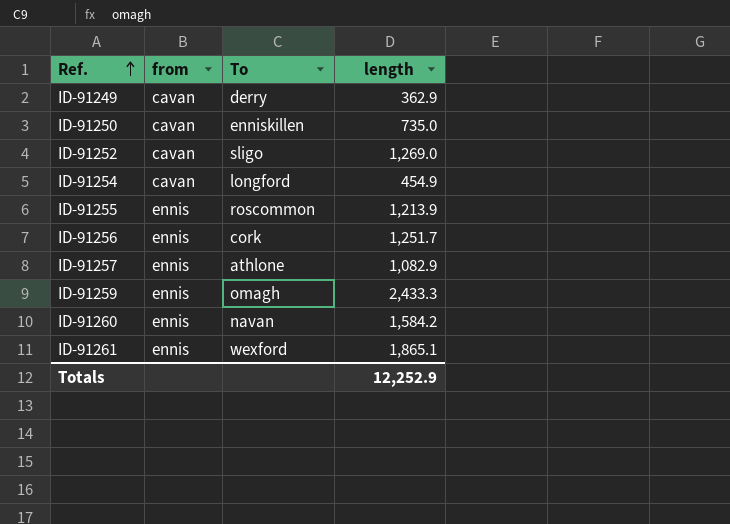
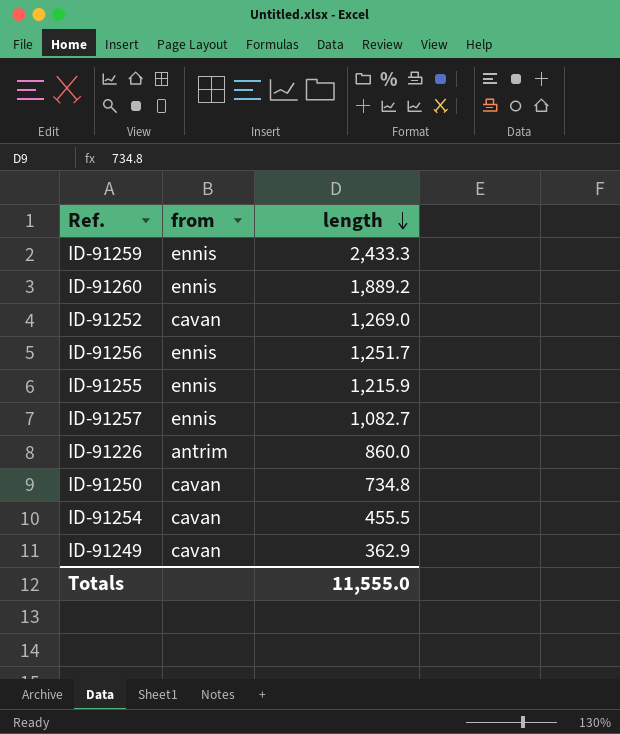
row order: Ref. ascending -> length descending
column To | position: 3 -> none
row ID-91261: ennis | wexford | 1,865.1 -> none
ID-91260 | length: 1,584.2 -> 1,889.2
ID-91255 | length: 1,213.9 -> 1,215.9
ID-91257 | length: 1,082.9 -> 1,082.7
row ID-91226: none -> antrim | 860.0
ID-91250 | length: 735.0 -> 734.8
ID-91254 | length: 454.9 -> 455.5
Totals | length: 12,252.9 -> 11,555.0

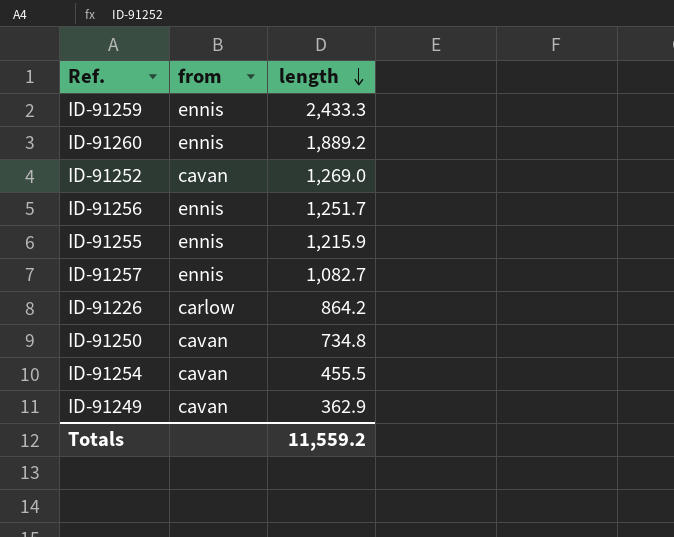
ID-91226 | from: antrim -> carlow
ID-91226 | length: 860.0 -> 864.2
Totals | length: 11,555.0 -> 11,559.2

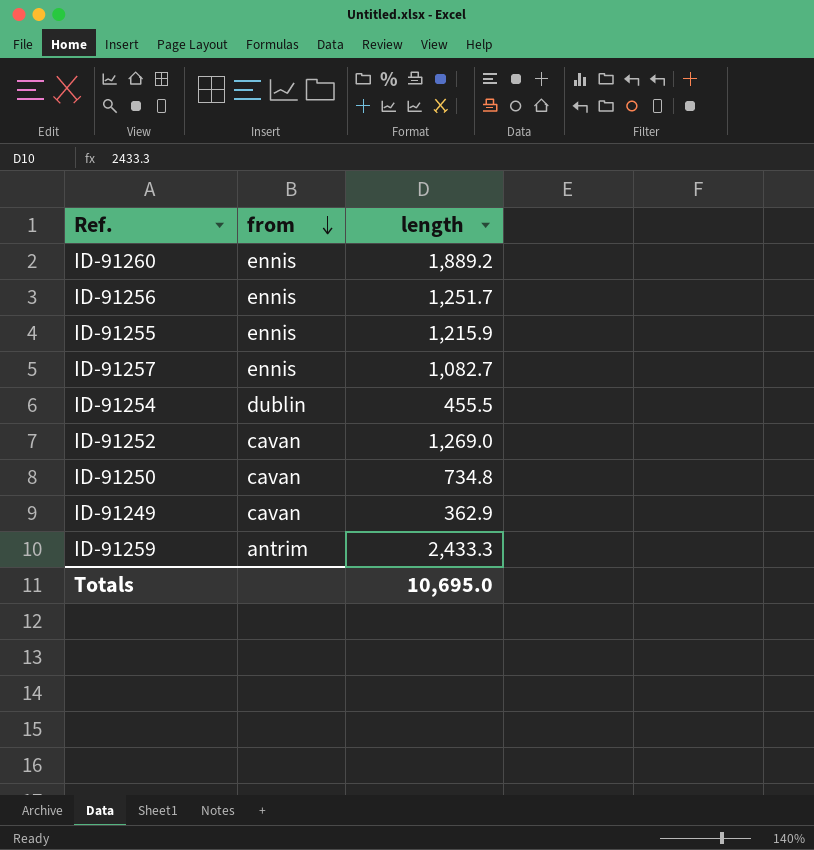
row order: length descending -> from descending
row ID-91226: carlow | 864.2 -> none
ID-91254 | from: cavan -> dublin
ID-91259 | from: ennis -> antrim
Totals | length: 11,559.2 -> 10,695.0

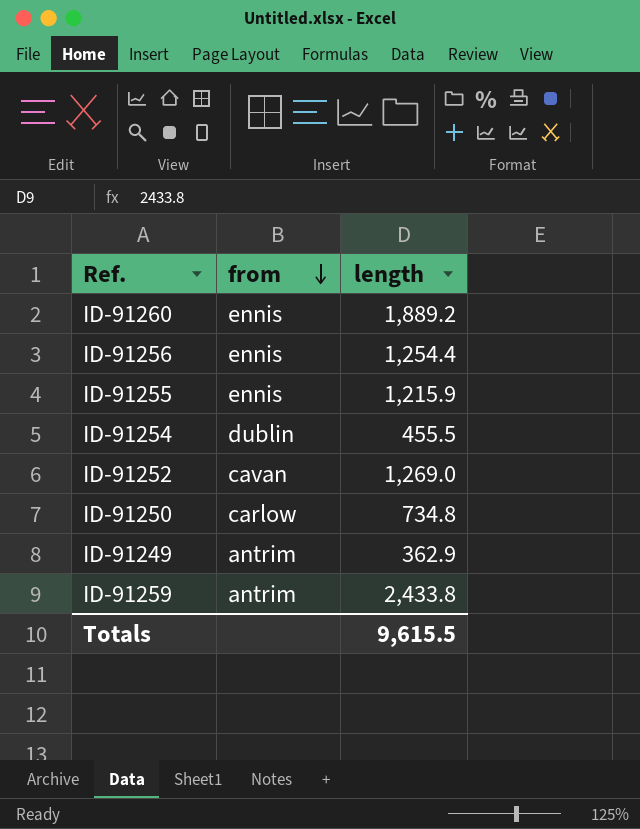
row ID-91257: ennis | 1,082.7 -> none
ID-91256 | length: 1,251.7 -> 1,254.4
ID-91250 | from: cavan -> carlow
ID-91249 | from: cavan -> antrim
ID-91259 | length: 2,433.3 -> 2,433.8
Totals | length: 10,695.0 -> 9,615.5

